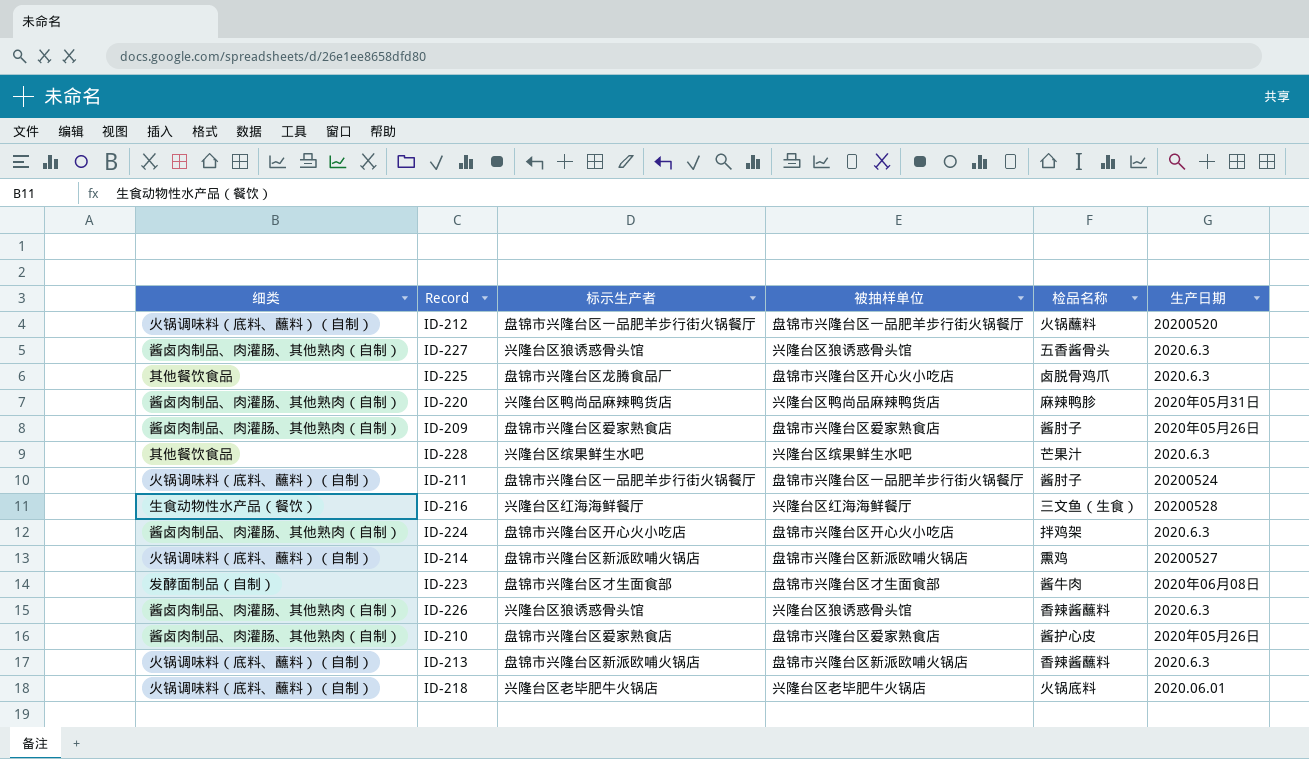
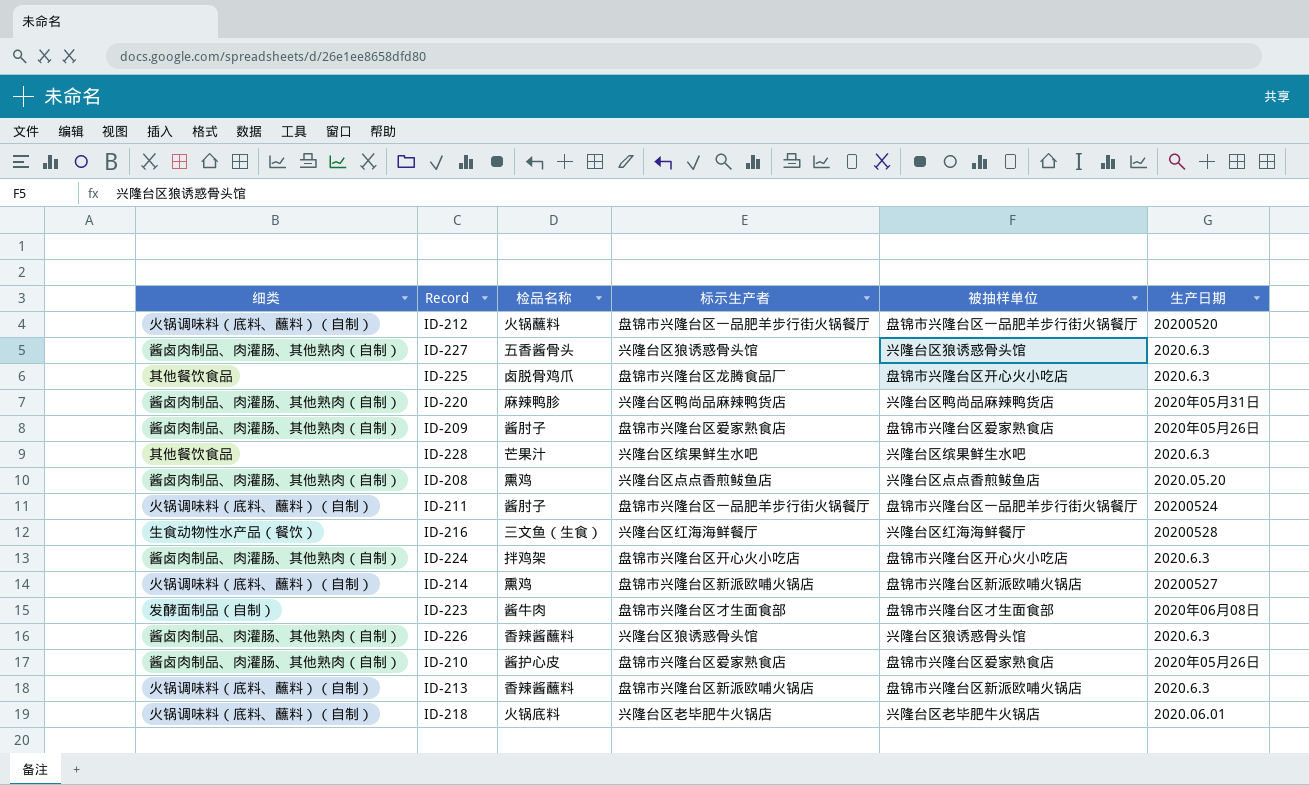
column 检品名称 | position: 5 -> 3
row ID-208: none -> 酱卤肉制品、肉灌肠、其他熟肉（自制） | 熏鸡 | 兴隆台区点点香煎鲅鱼店 | 兴隆台区点点香煎鲅鱼店 | 2020.05.20

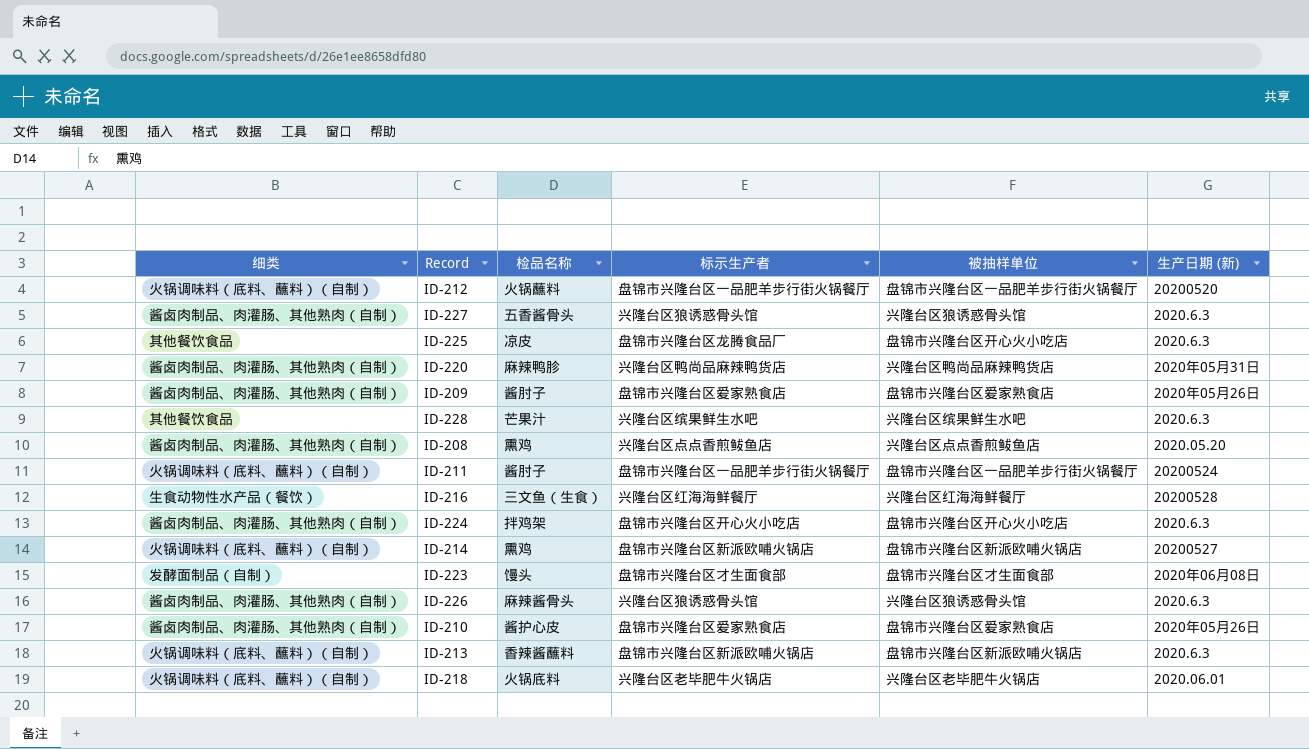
column name: 生产日期 -> 生产日期 (新)
ID-225 | 检品名称: 卤脱骨鸡爪 -> 凉皮
ID-223 | 检品名称: 酱牛肉 -> 馒头
ID-226 | 检品名称: 香辣酱蘸料 -> 麻辣酱骨头

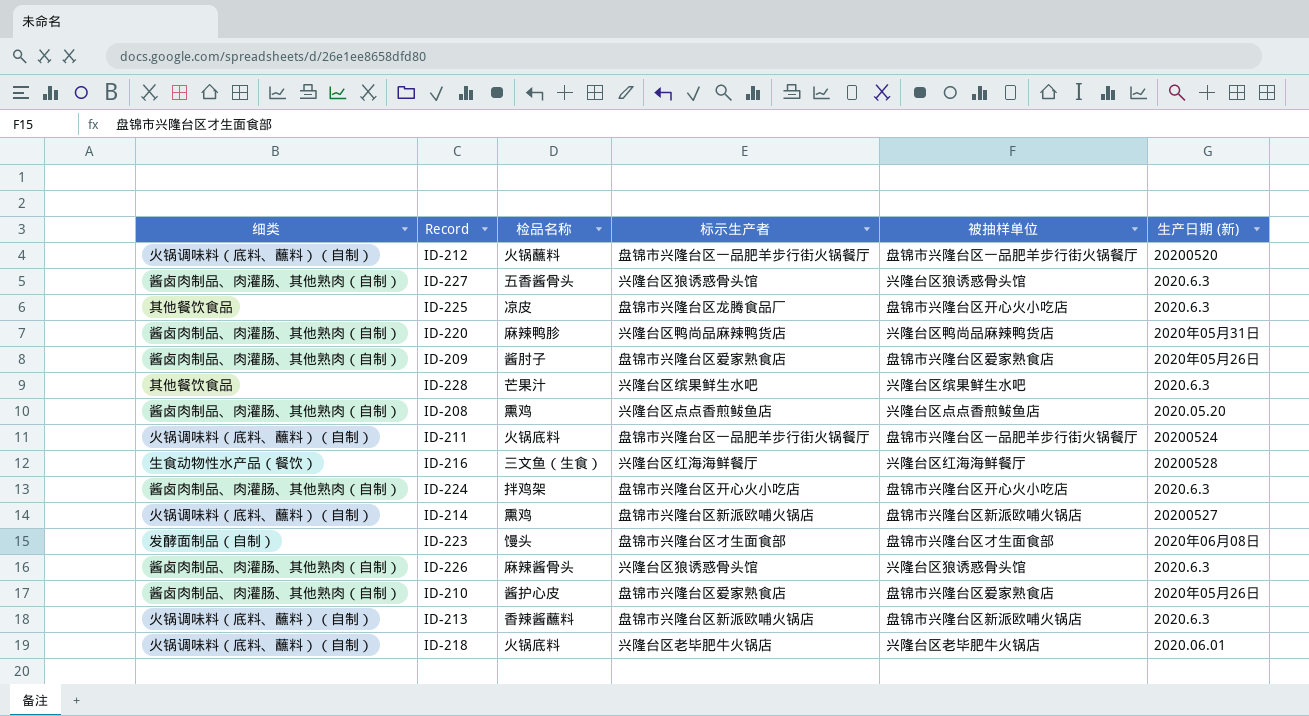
ID-211 | 检品名称: 酱肘子 -> 火锅底料

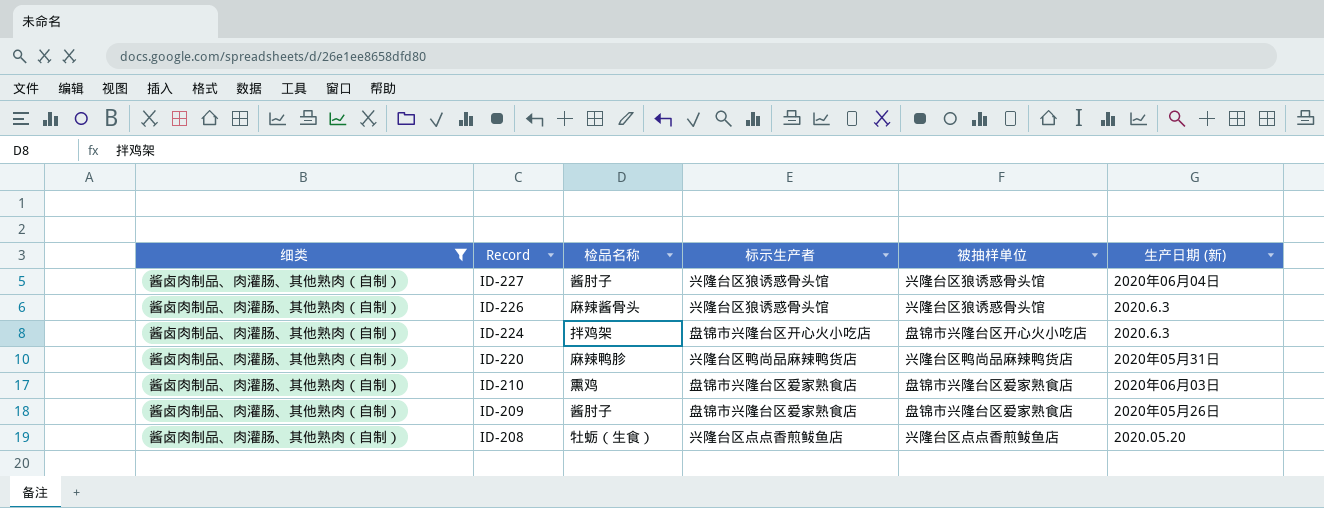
filter: none -> 细类 = 酱卤肉制品、肉灌肠、其他熟肉（自制）
row order: none -> Record descending
ID-227 | 检品名称: 五香酱骨头 -> 酱肘子
ID-227 | 生产日期 (新): 2020.6.3 -> 2020年06月04日
ID-210 | 检品名称: 酱护心皮 -> 熏鸡
ID-210 | 生产日期 (新): 2020年05月26日 -> 2020年06月03日
ID-208 | 检品名称: 熏鸡 -> 牡蛎（生食）

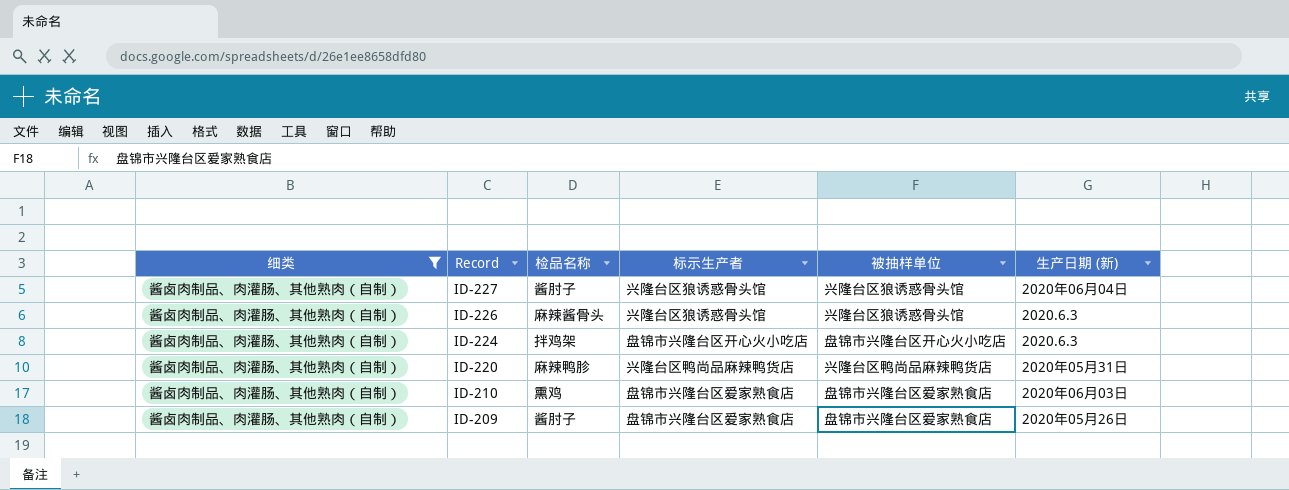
row ID-208: 酱卤肉制品、肉灌肠、其他熟肉（自制） | 牡蛎（生食） | 兴隆台区点点香煎鲅鱼店 | 兴隆台区点点香煎鲅鱼店 | 2020.05.20 -> none

